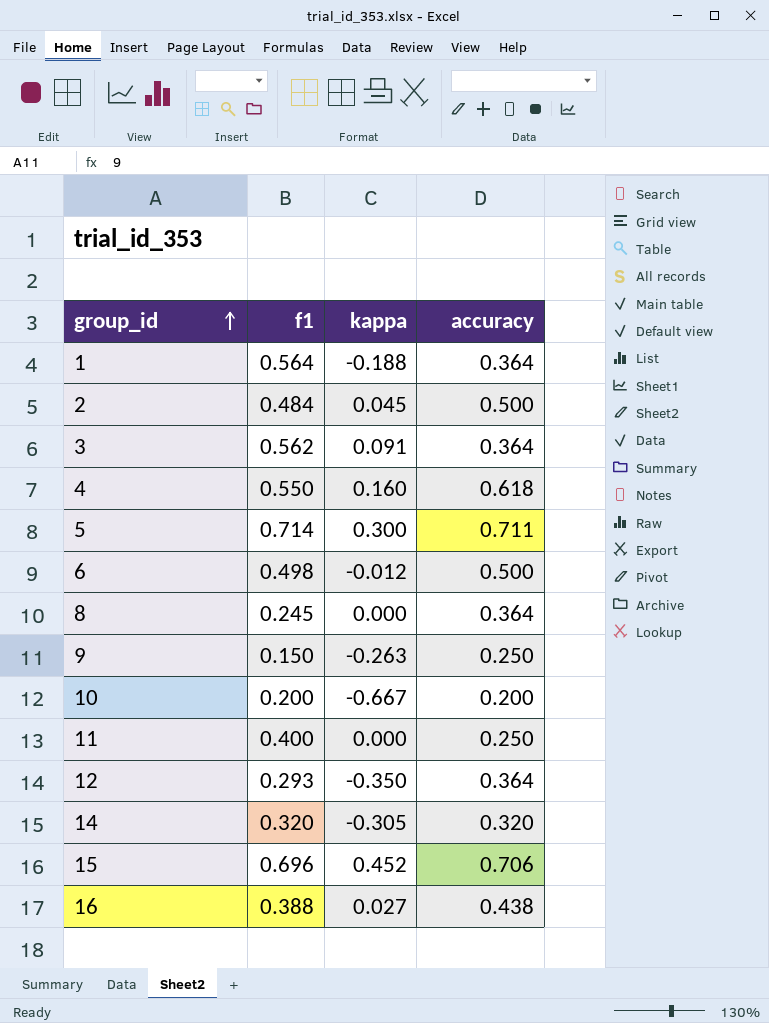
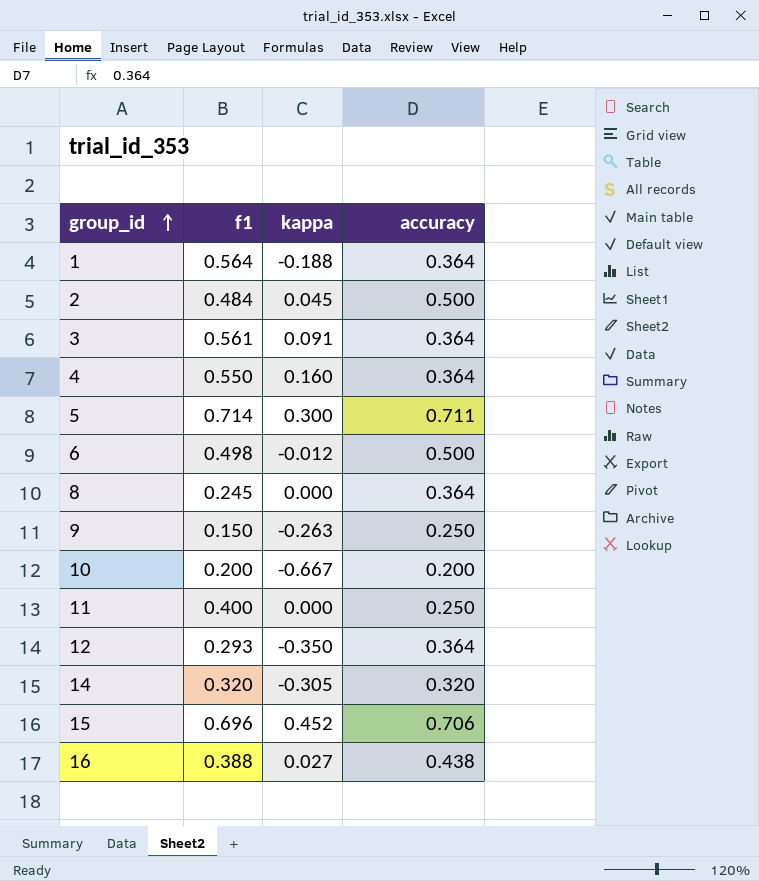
3 | f1: 0.562 -> 0.561
4 | accuracy: 0.618 -> 0.364

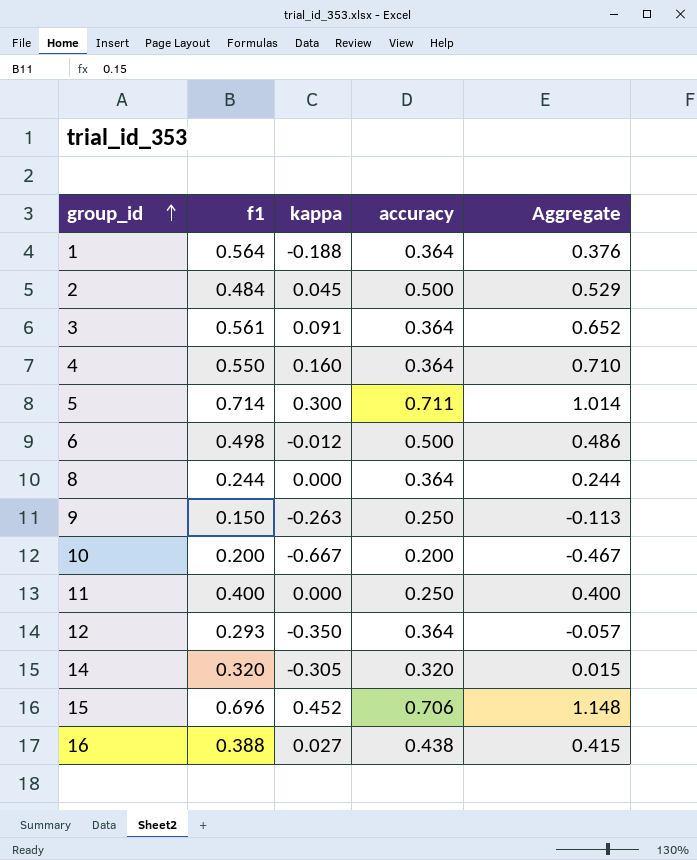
column Aggregate | formula: none -> [f1] + [kappa]
8 | f1: 0.245 -> 0.244

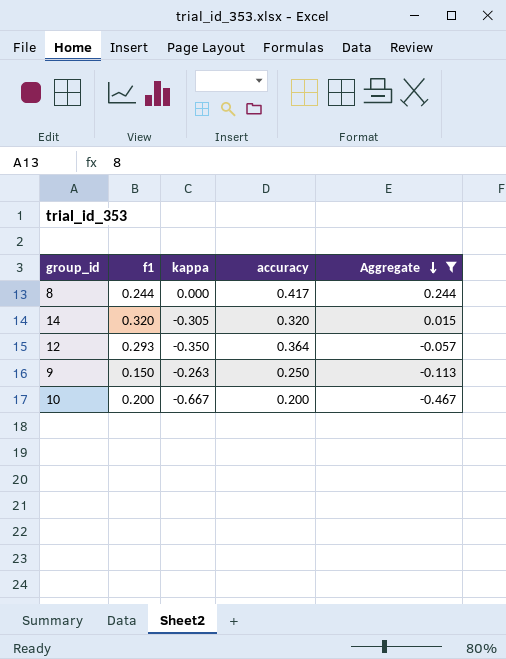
filter: none -> Aggregate <= 0.244
row order: group_id ascending -> Aggregate descending
8 | accuracy: 0.364 -> 0.417

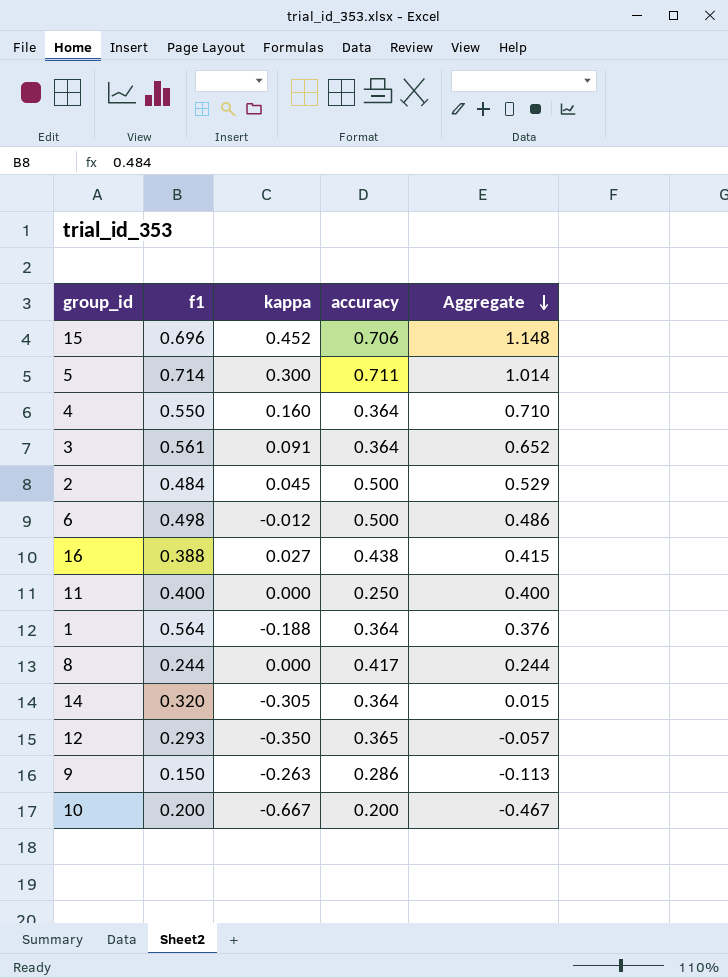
filter: Aggregate <= 0.244 -> none
14 | accuracy: 0.320 -> 0.364
12 | accuracy: 0.364 -> 0.365
9 | accuracy: 0.250 -> 0.286

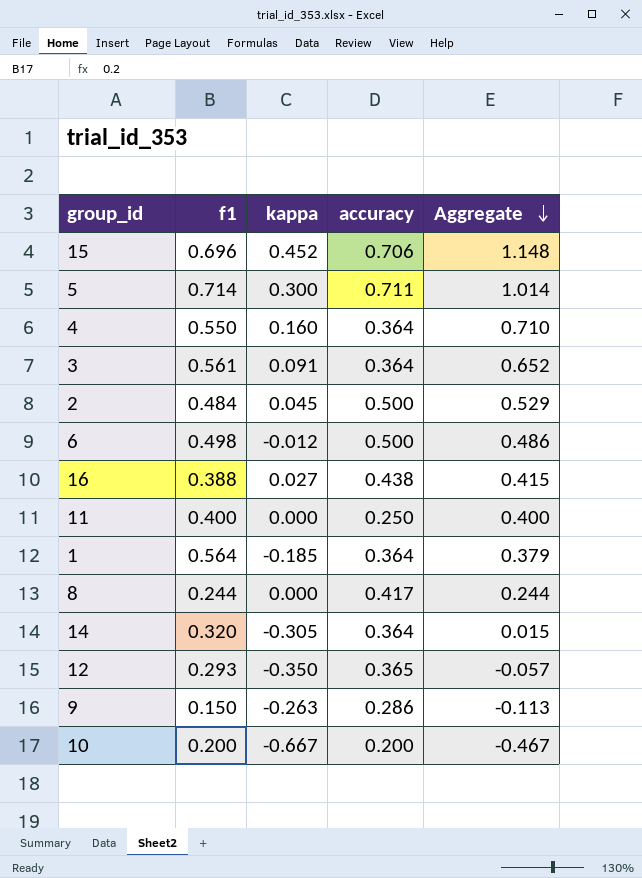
1 | kappa: -0.188 -> -0.185
1 | Aggregate: 0.376 -> 0.379

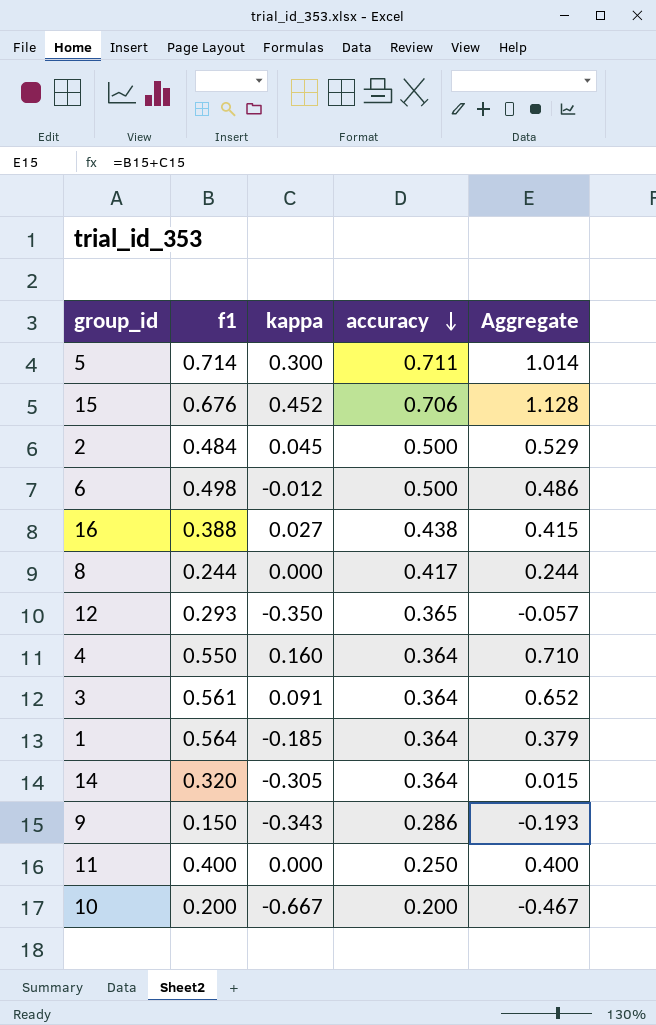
row order: Aggregate descending -> accuracy descending
15 | f1: 0.696 -> 0.676
15 | Aggregate: 1.148 -> 1.128
9 | kappa: -0.263 -> -0.343
9 | Aggregate: -0.113 -> -0.193

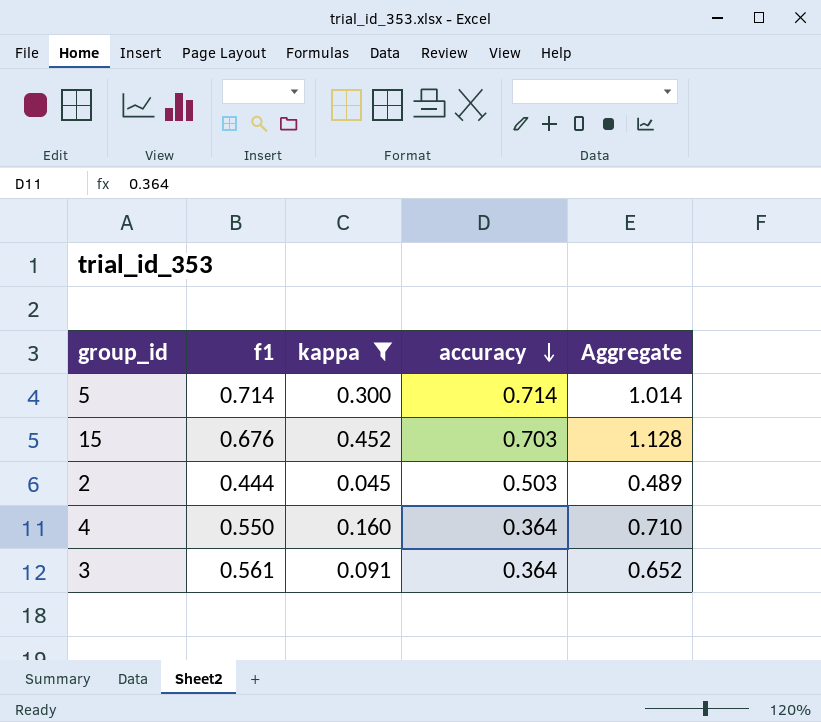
filter: none -> kappa >= 0.045
5 | accuracy: 0.711 -> 0.714
15 | accuracy: 0.706 -> 0.703
2 | f1: 0.484 -> 0.444
2 | accuracy: 0.500 -> 0.503
2 | Aggregate: 0.529 -> 0.489

